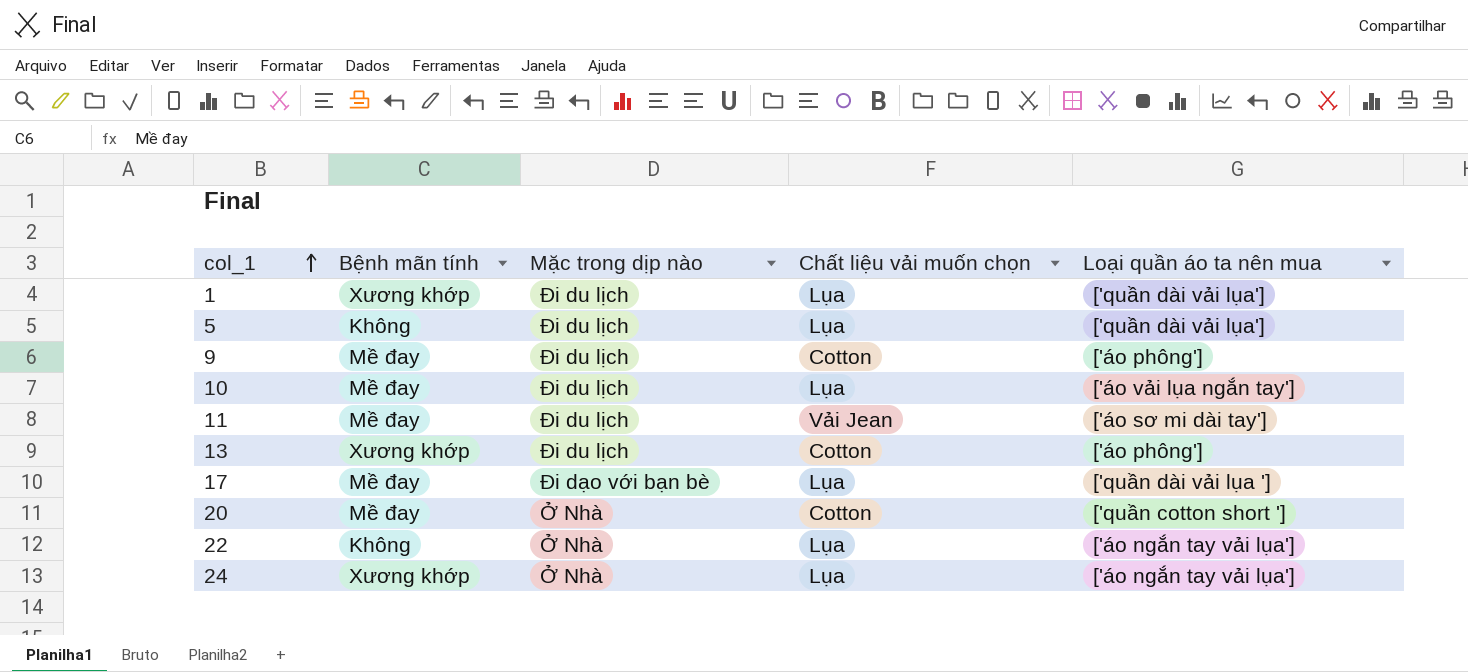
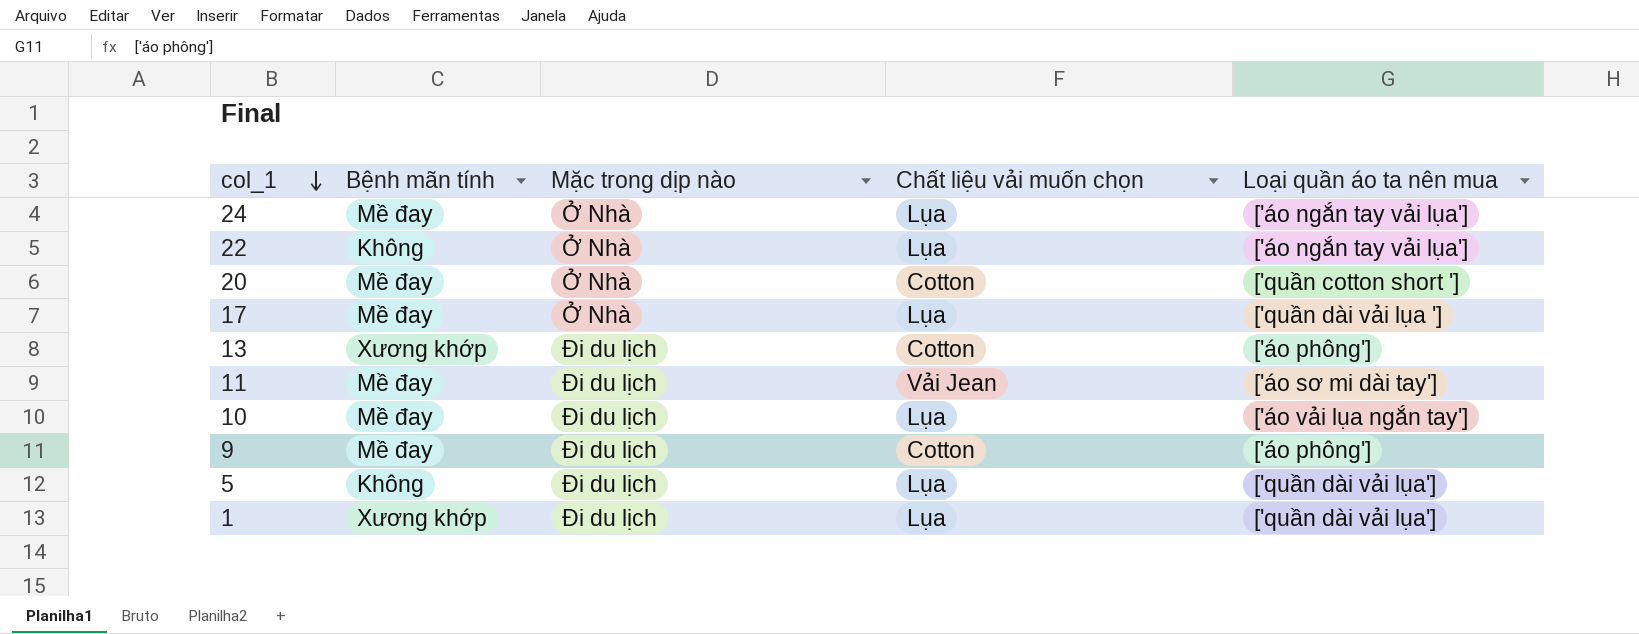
row order: col_1 ascending -> col_1 descending
24 | Bệnh mãn tính: Xương khớp -> Mề đay
17 | Mặc trong dịp nào: Đi dạo với bạn bè -> Ở Nhà

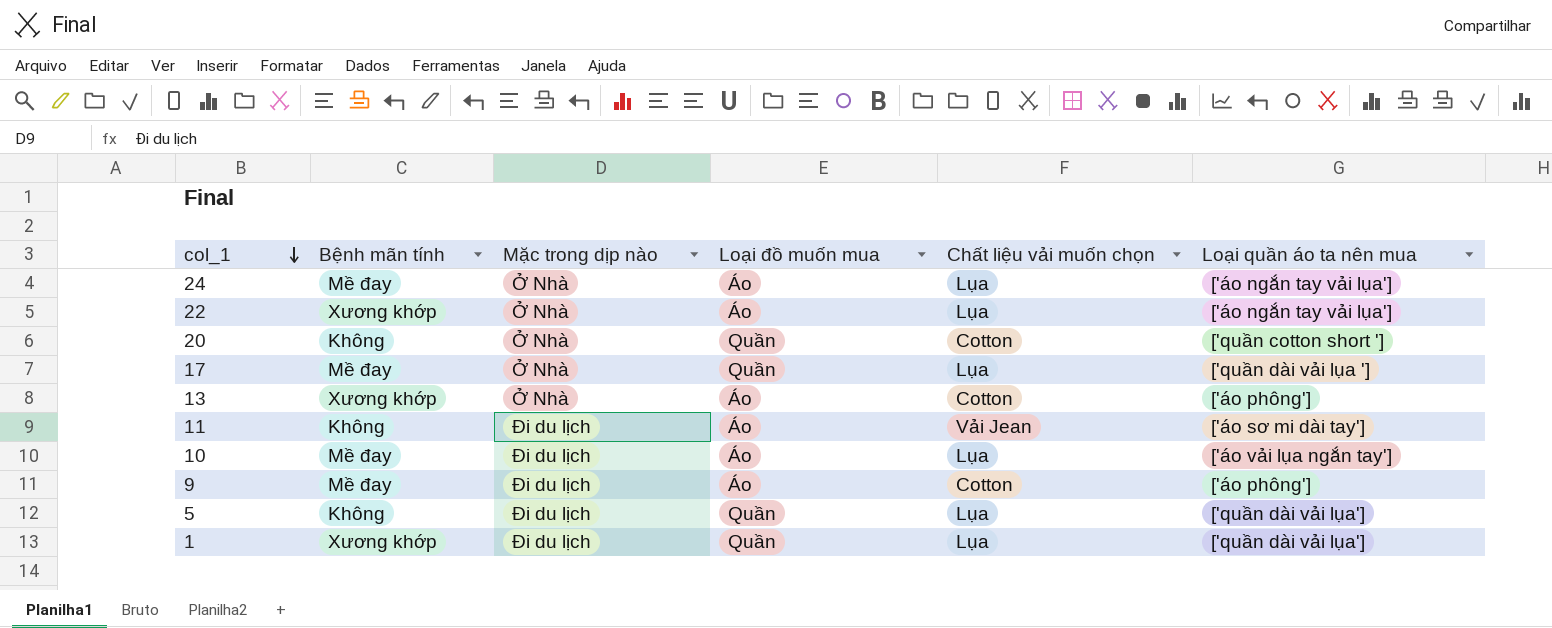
column Loại đồ muốn mua | position: none -> 4
22 | Bệnh mãn tính: Không -> Xương khớp
20 | Bệnh mãn tính: Mề đay -> Không
13 | Mặc trong dịp nào: Đi du lịch -> Ở Nhà
11 | Bệnh mãn tính: Mề đay -> Không

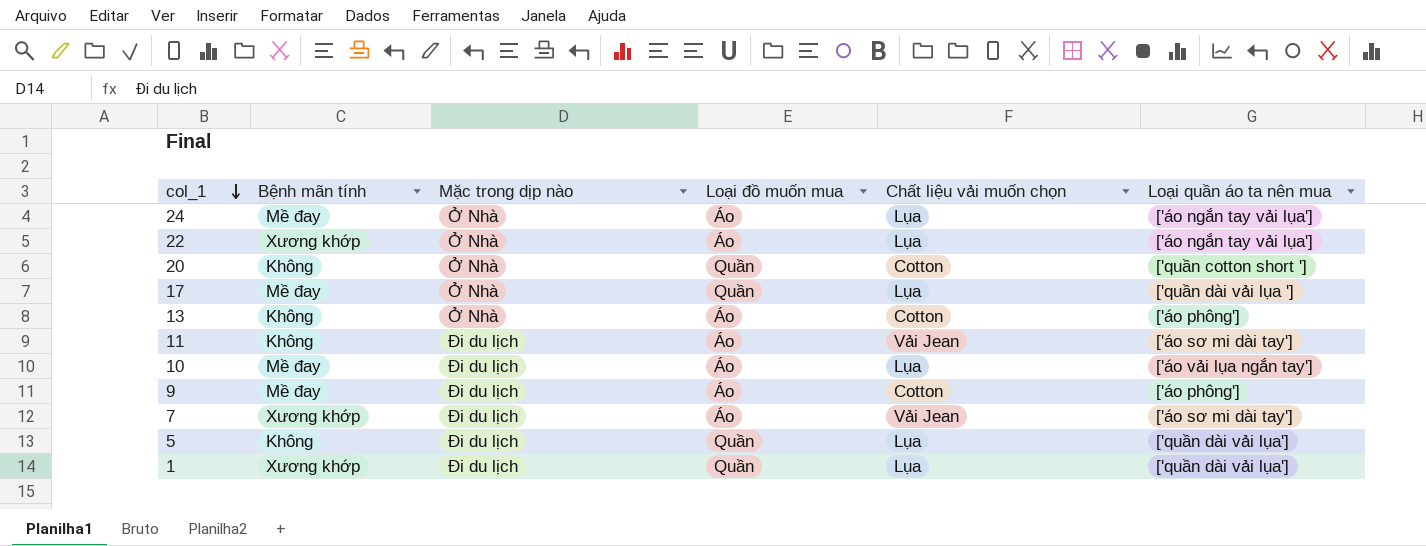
13 | Bệnh mãn tính: Xương khớp -> Không
row 7: none -> Xương khớp | Đi du lịch | Áo | Vải Jean | ['áo sơ mi dài tay']

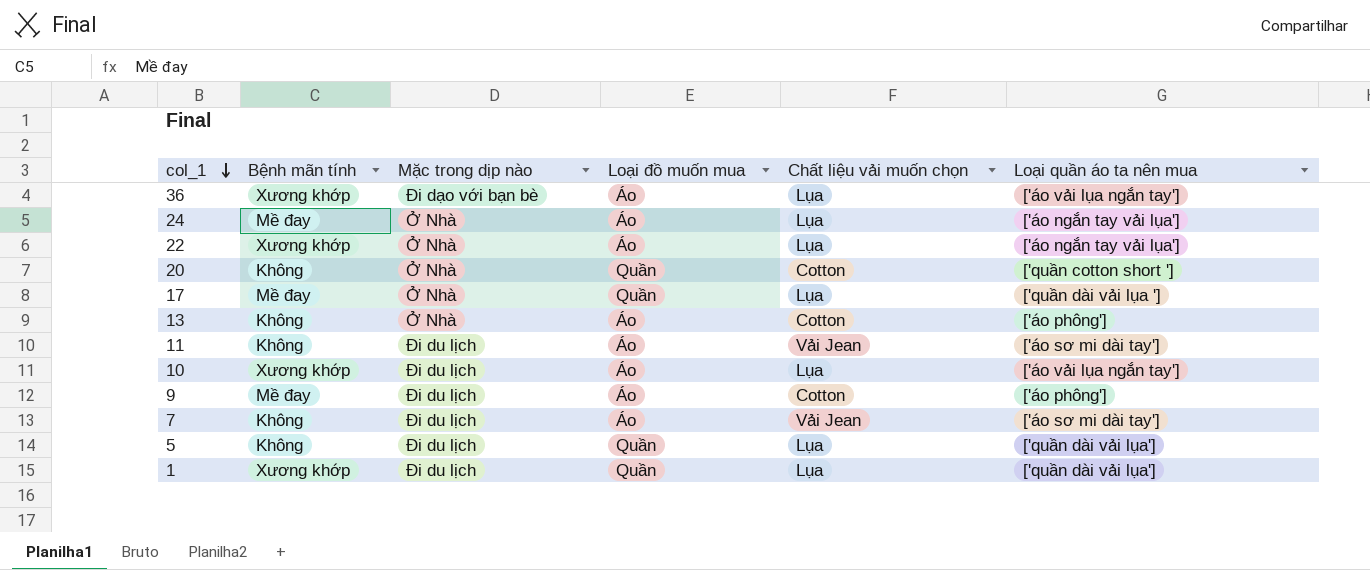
row 36: none -> Xương khớp | Đi dạo với bạn bè | Áo | Lụa | ['áo vải lụa ngắn tay']
10 | Bệnh mãn tính: Mề đay -> Xương khớp
7 | Bệnh mãn tính: Xương khớp -> Không

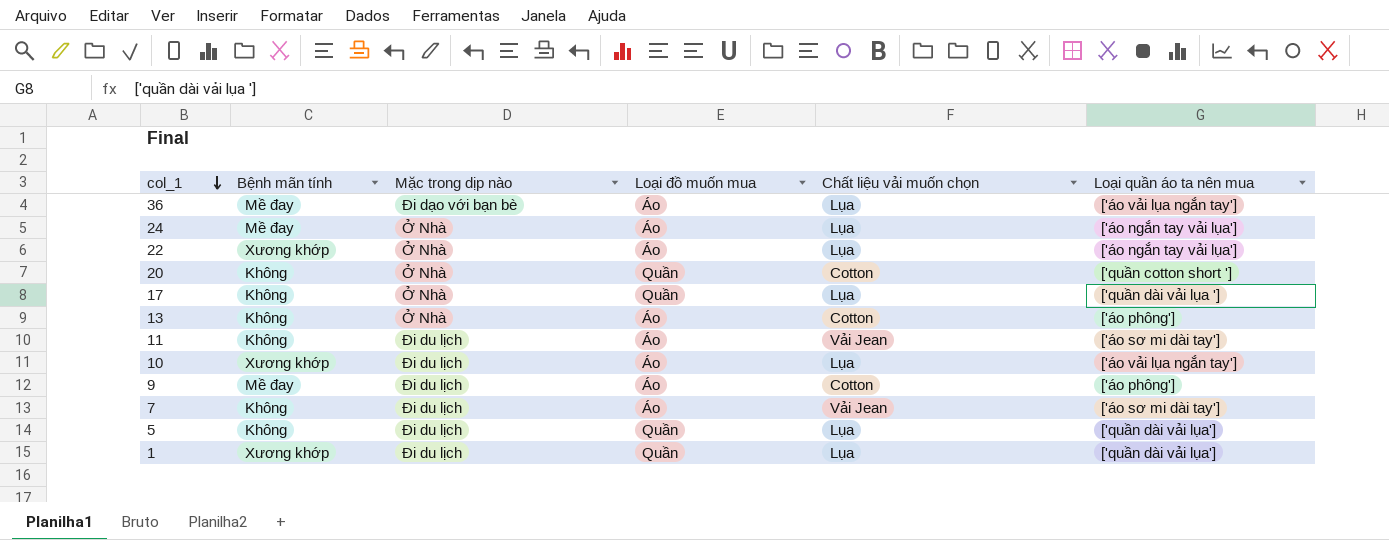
36 | Bệnh mãn tính: Xương khớp -> Mề đay
17 | Bệnh mãn tính: Mề đay -> Không

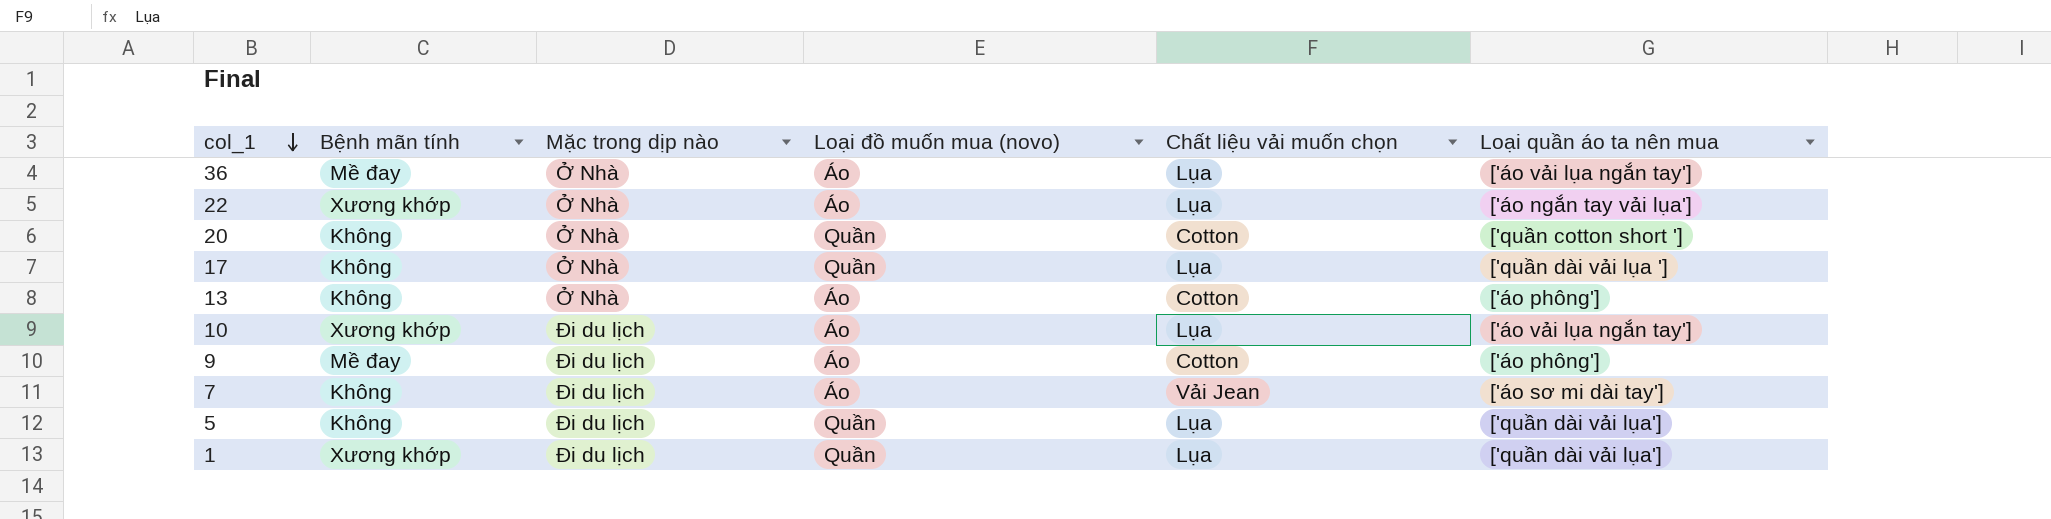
column name: Loại đồ muốn mua -> Loại đồ muốn mua (novo)
row 24: Mề đay | Ở Nhà | Áo | Lụa | ['áo ngắn tay vải lụa'] -> none
row 11: Không | Đi du lịch | Áo | Vải Jean | ['áo sơ mi dài tay'] -> none
36 | Mặc trong dịp nào: Đi dạo với bạn bè -> Ở Nhà

